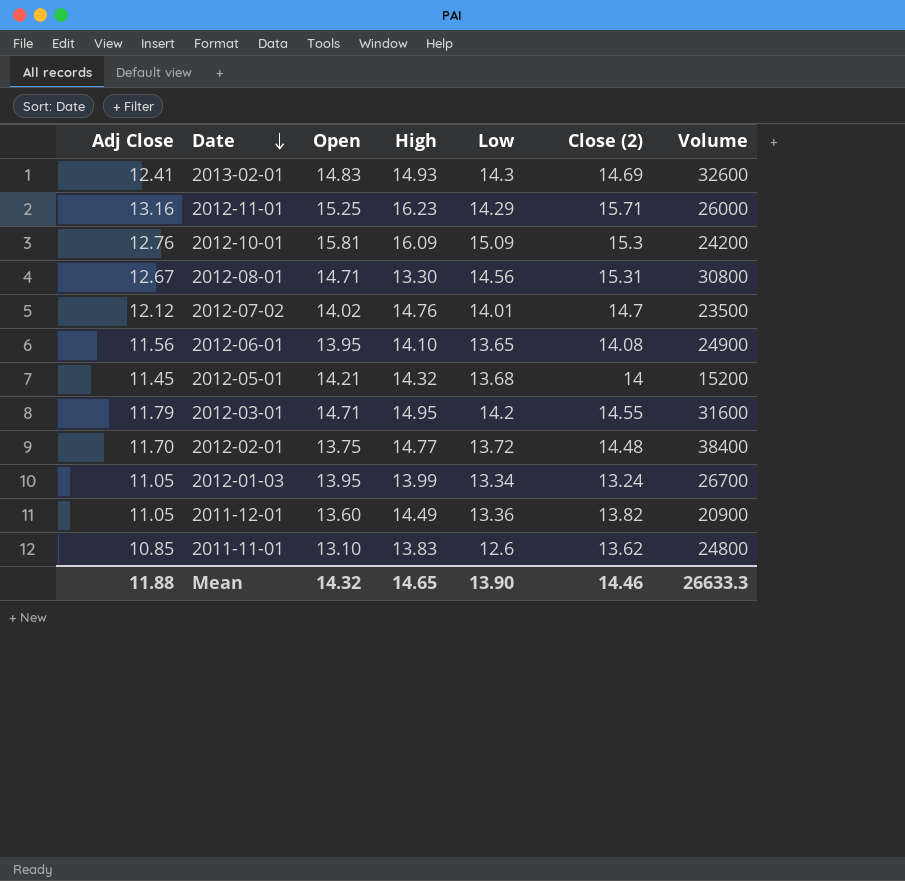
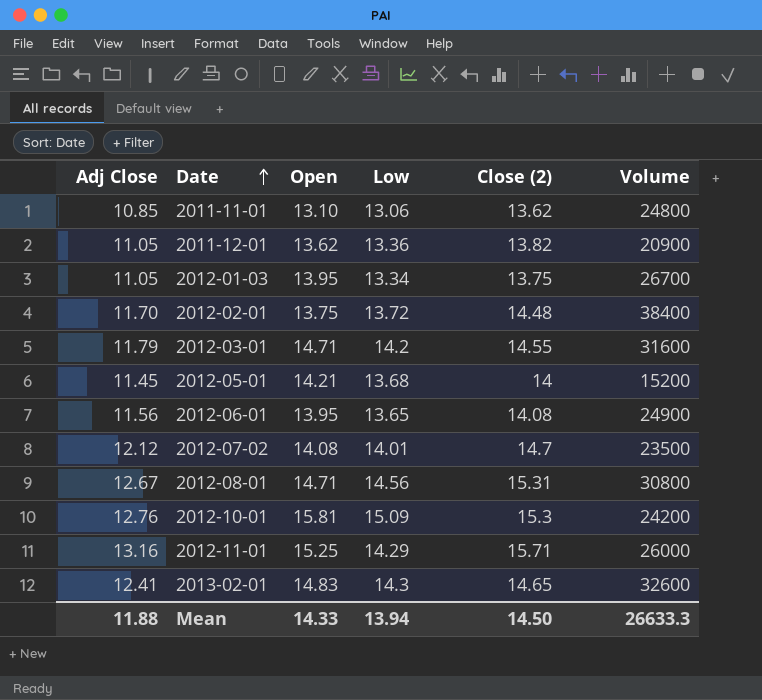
row order: Date descending -> Date ascending
column High | position: 4 -> none
2011-11-01 | Low: 12.6 -> 13.06
2011-12-01 | Open: 13.60 -> 13.62
2012-01-03 | Close (2): 13.24 -> 13.75
2012-07-02 | Open: 14.02 -> 14.08
2013-02-01 | Close (2): 14.69 -> 14.65
Mean | Open: 14.32 -> 14.33
Mean | Low: 13.90 -> 13.94
Mean | Close (2): 14.46 -> 14.50

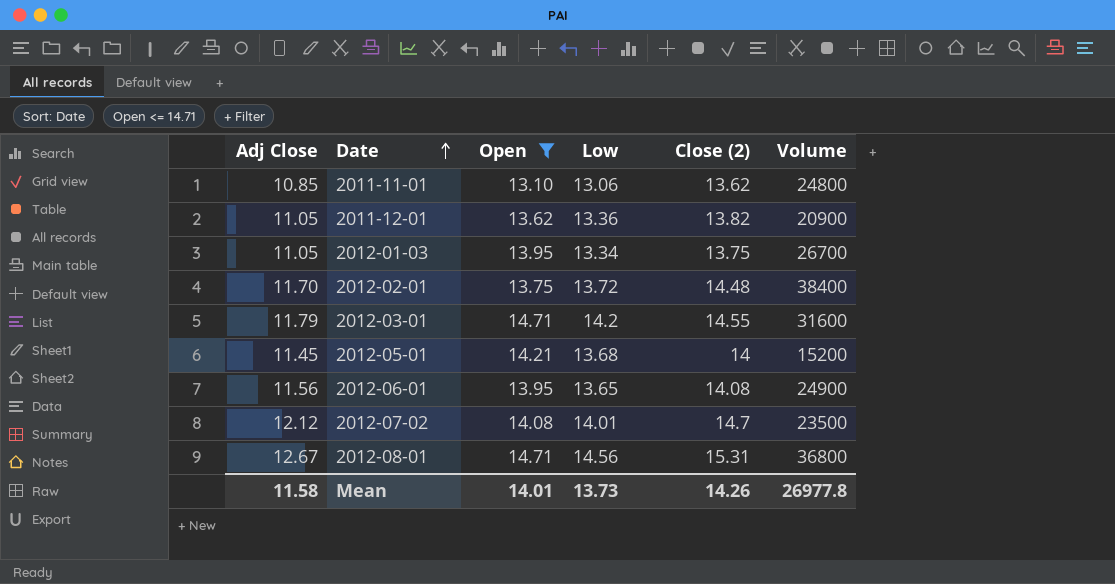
filter: none -> Open <= 14.71
2012-08-01 | Volume: 30800 -> 36800
Mean | Adj Close: 11.88 -> 11.58
Mean | Open: 14.33 -> 14.01
Mean | Low: 13.94 -> 13.73
Mean | Close (2): 14.50 -> 14.26
Mean | Volume: 26633.3 -> 26977.8

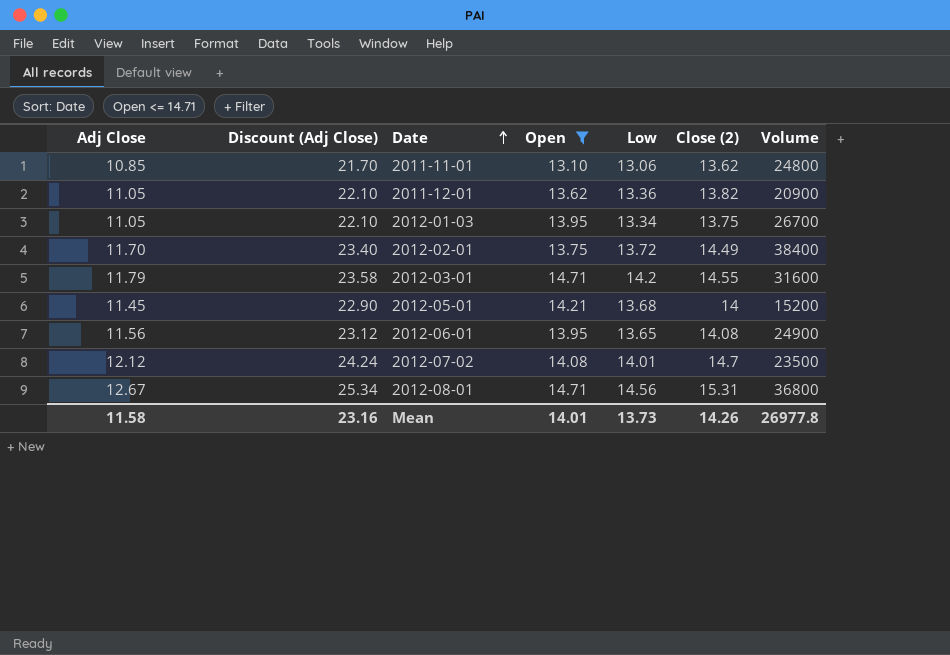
column Discount (Adj Close) | formula: none -> [Adj Close] * 2
2012-02-01 | Close (2): 14.48 -> 14.49

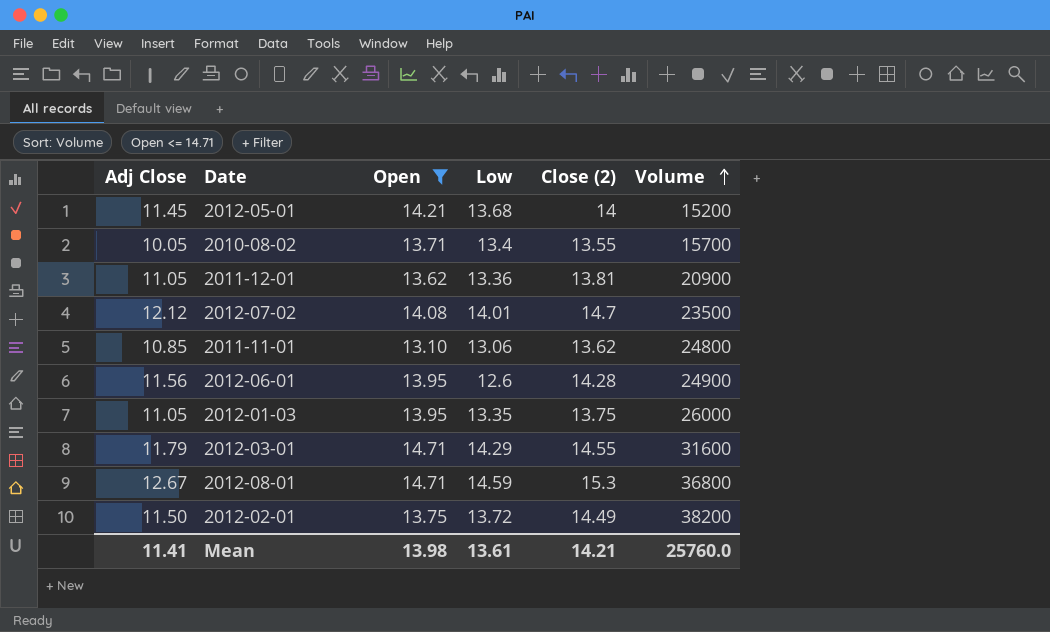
row order: Date ascending -> Volume ascending
column Discount (Adj Close) | formula: [Adj Close] * 2 -> none
row 2010-08-02: none -> 10.05 | 13.71 | 13.4 | 13.55 | 15700
2011-12-01 | Close (2): 13.82 -> 13.81
2012-06-01 | Low: 13.65 -> 12.6
2012-06-01 | Close (2): 14.08 -> 14.28
2012-01-03 | Low: 13.34 -> 13.35
2012-01-03 | Volume: 26700 -> 26000
2012-03-01 | Low: 14.2 -> 14.29
2012-08-01 | Low: 14.56 -> 14.59
2012-08-01 | Close (2): 15.31 -> 15.3
2012-02-01 | Adj Close: 11.70 -> 11.50
2012-02-01 | Volume: 38400 -> 38200
Mean | Adj Close: 11.58 -> 11.41
Mean | Open: 14.01 -> 13.98
Mean | Low: 13.73 -> 13.61
Mean | Close (2): 14.26 -> 14.21
Mean | Volume: 26977.8 -> 25760.0

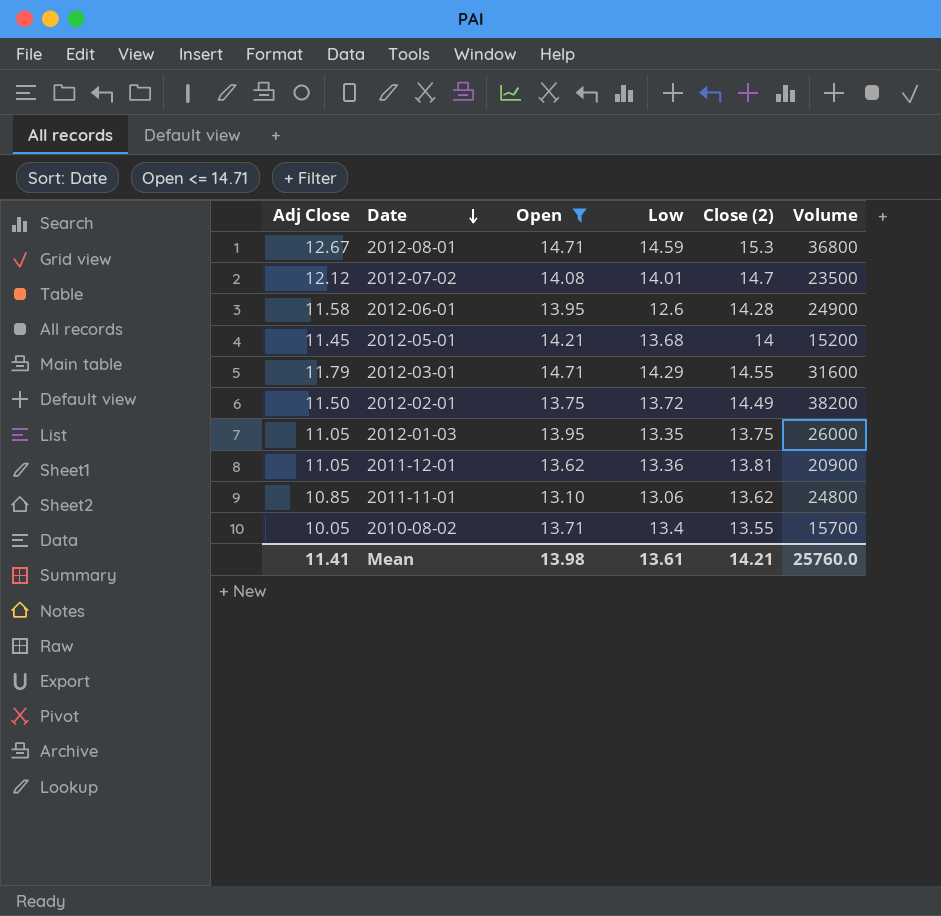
row order: Volume ascending -> Date descending
2012-06-01 | Adj Close: 11.56 -> 11.58

